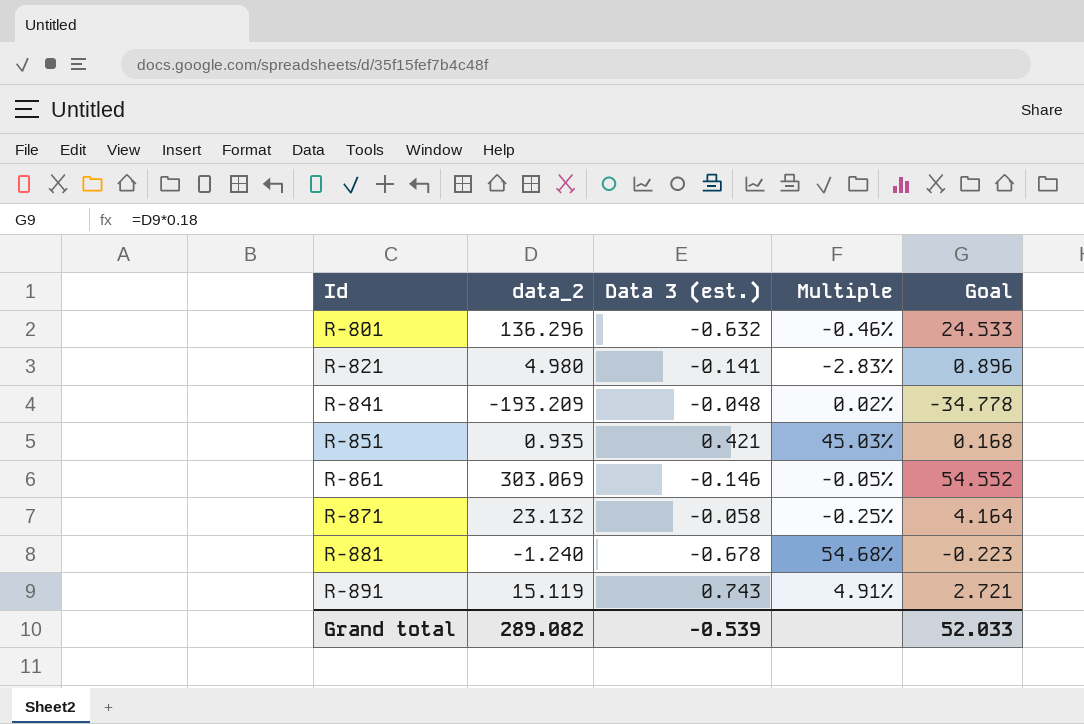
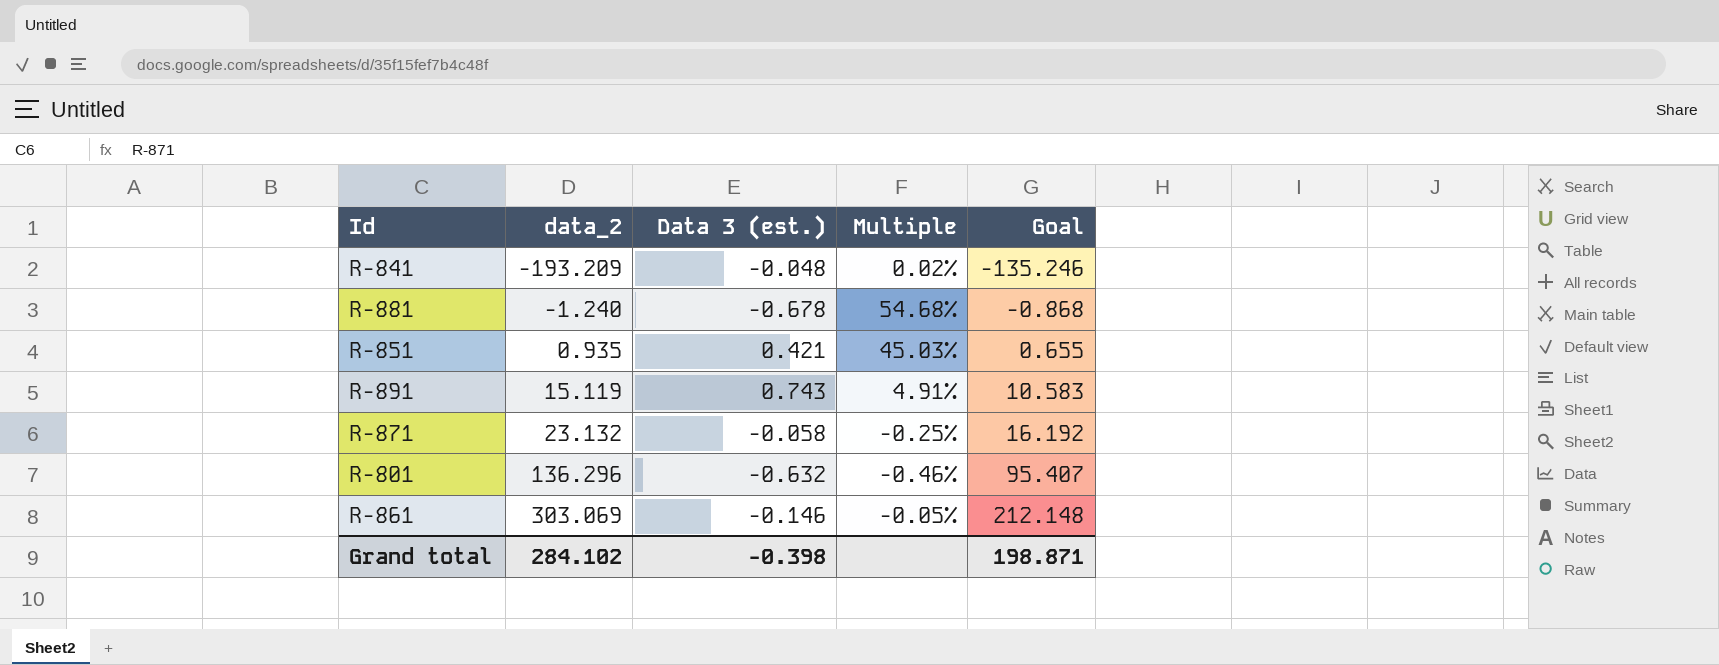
row order: Id ascending -> data_2 ascending
column Goal | formula: [data_2] * 0.18 -> [data_2] * 0.7
row R-821: 4.980 | -0.141 | -2.83% | 0.896 -> none
Grand total | data_2: 289.082 -> 284.102
Grand total | Data 3 (est.): -0.539 -> -0.398
Grand total | Goal: 52.033 -> 198.871

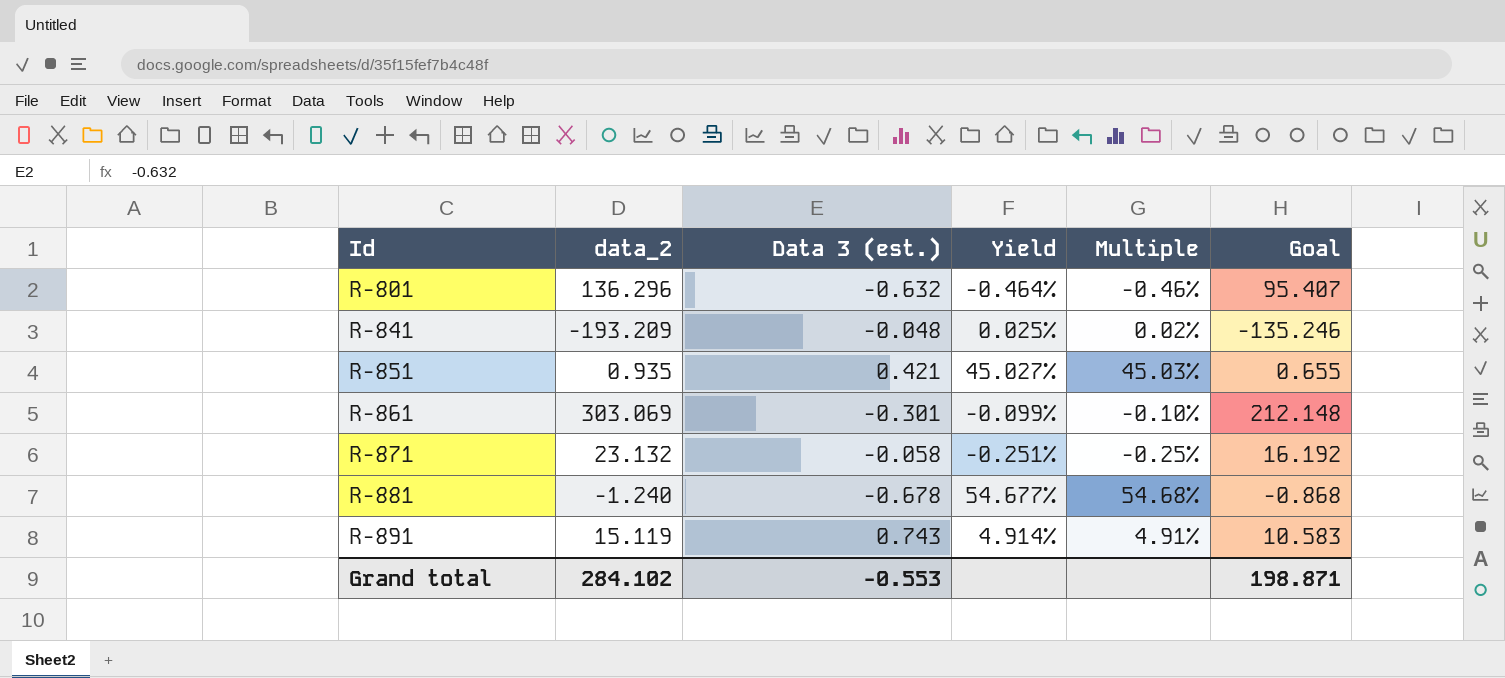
row order: data_2 ascending -> Id ascending
column Yield | formula: none -> [Data 3 (est.)] / [data_2]
R-861 | Data 3 (est.): -0.146 -> -0.301
R-861 | Multiple: -0.05% -> -0.10%
Grand total | Data 3 (est.): -0.398 -> -0.553

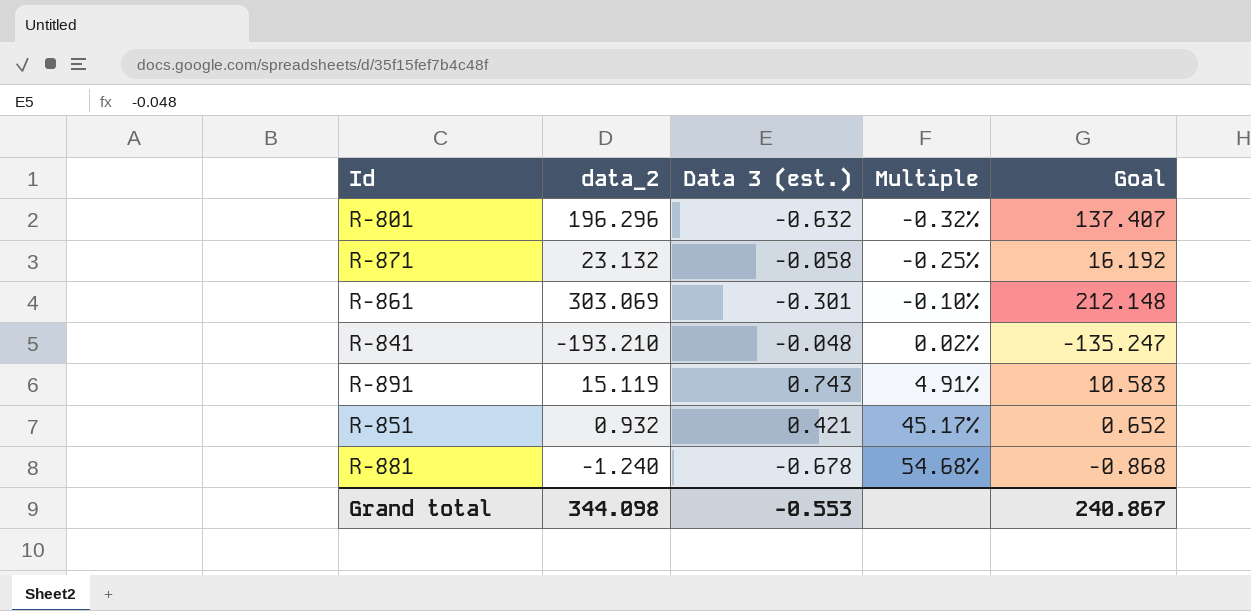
row order: Id ascending -> Multiple ascending
column Yield | formula: [Data 3 (est.)] / [data_2] -> none
R-801 | data_2: 136.296 -> 196.296
R-801 | Multiple: -0.46% -> -0.32%
R-801 | Goal: 95.407 -> 137.407
R-841 | data_2: -193.209 -> -193.210
R-841 | Goal: -135.246 -> -135.247
R-851 | data_2: 0.935 -> 0.932
R-851 | Multiple: 45.03% -> 45.17%
R-851 | Goal: 0.655 -> 0.652
Grand total | data_2: 284.102 -> 344.098
Grand total | Goal: 198.871 -> 240.867

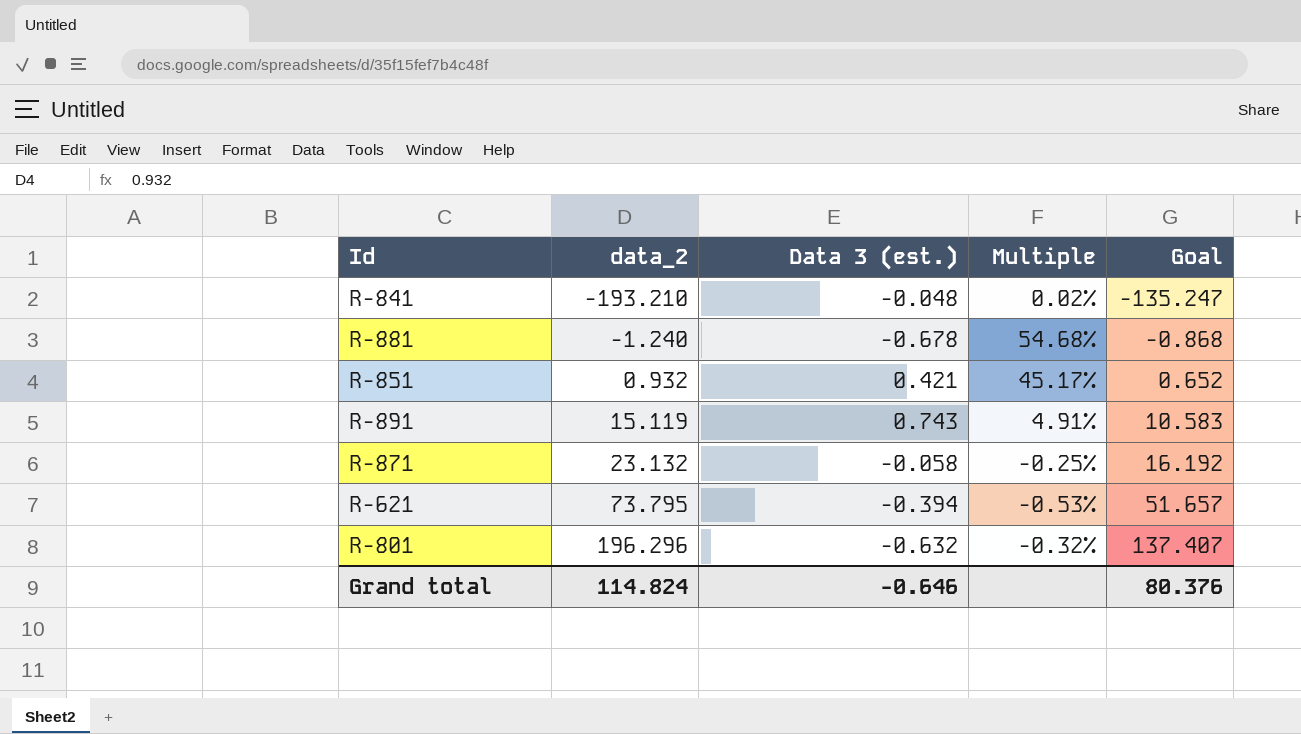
row order: Multiple ascending -> data_2 ascending
row R-861: 303.069 | -0.301 | -0.10% | 212.148 -> none
row R-621: none -> 73.795 | -0.394 | -0.53% | 51.657
Grand total | data_2: 344.098 -> 114.824
Grand total | Data 3 (est.): -0.553 -> -0.646
Grand total | Goal: 240.867 -> 80.376

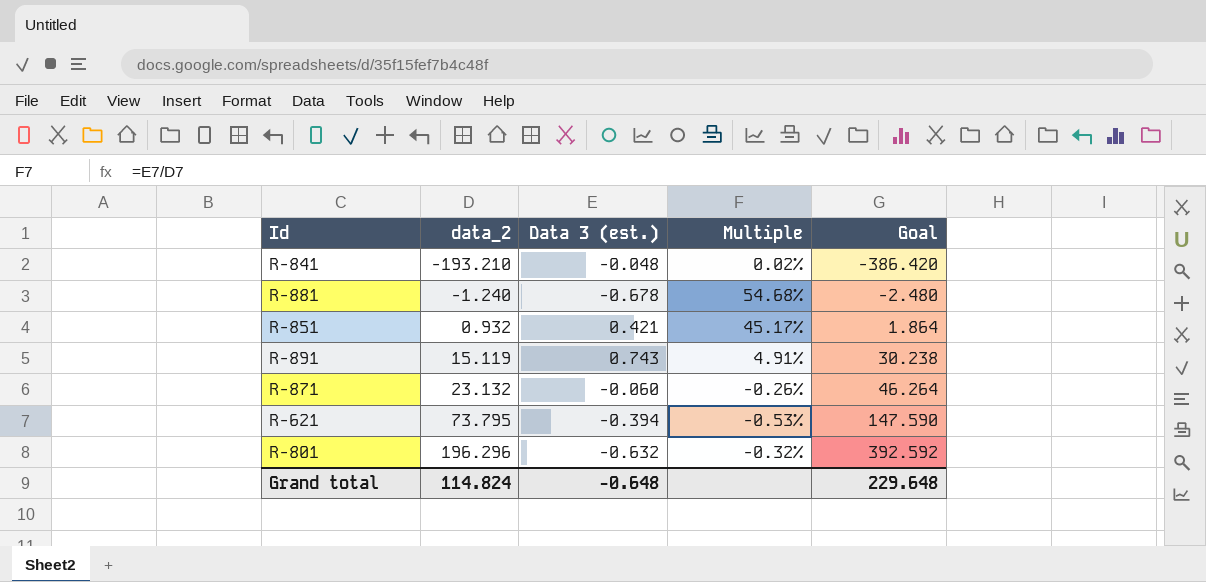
column Goal | formula: [data_2] * 0.7 -> [data_2] * 2
R-871 | Data 3 (est.): -0.058 -> -0.060
R-871 | Multiple: -0.25% -> -0.26%
Grand total | Data 3 (est.): -0.646 -> -0.648
Grand total | Goal: 80.376 -> 229.648

